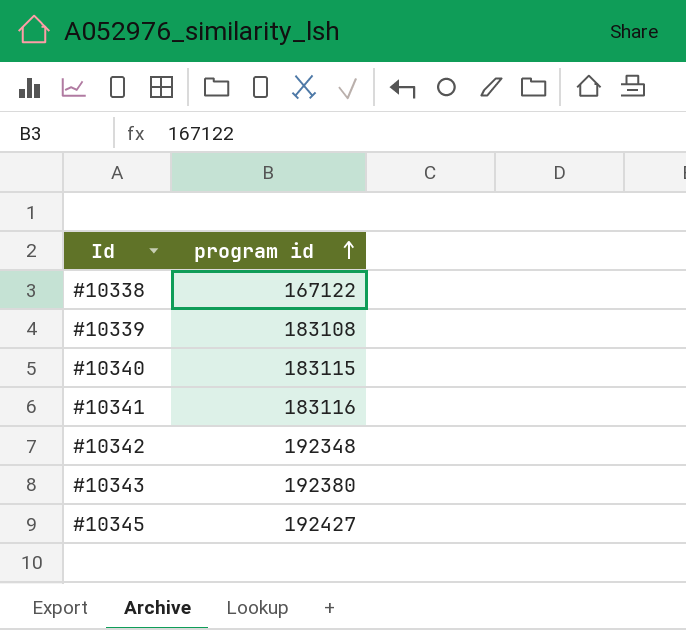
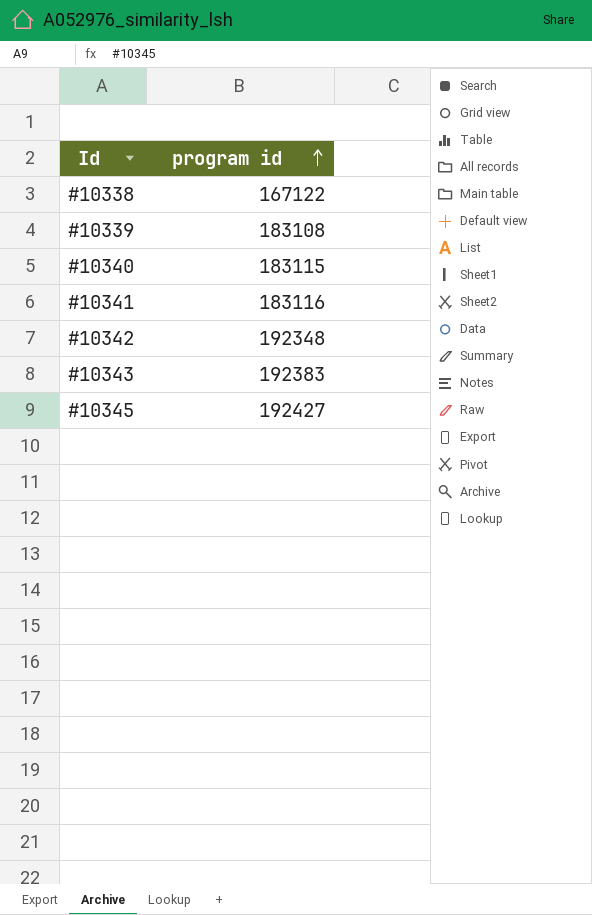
#10343 | program id: 192380 -> 192383

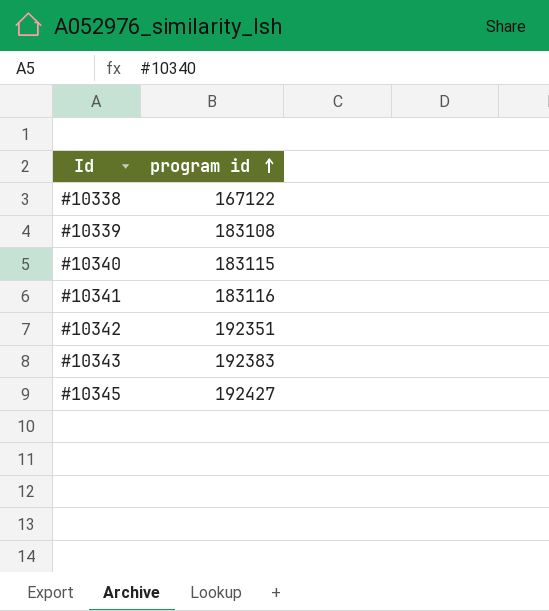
#10342 | program id: 192348 -> 192351

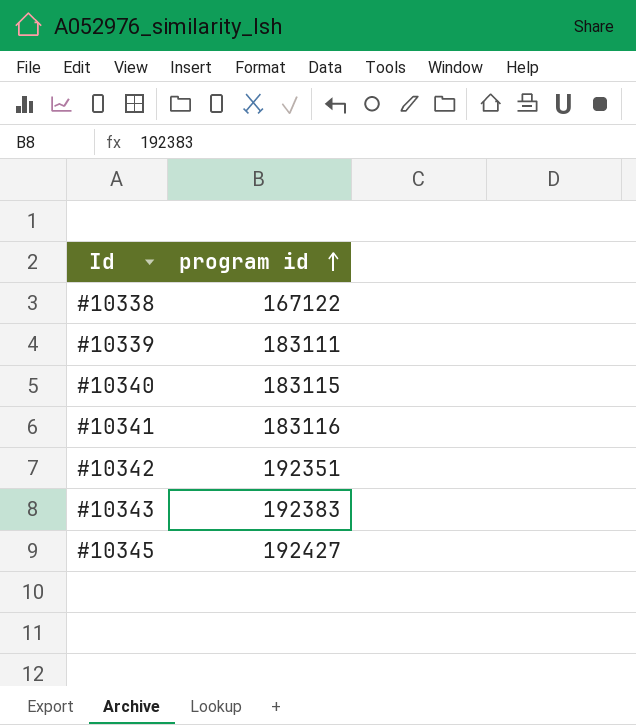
#10339 | program id: 183108 -> 183111

